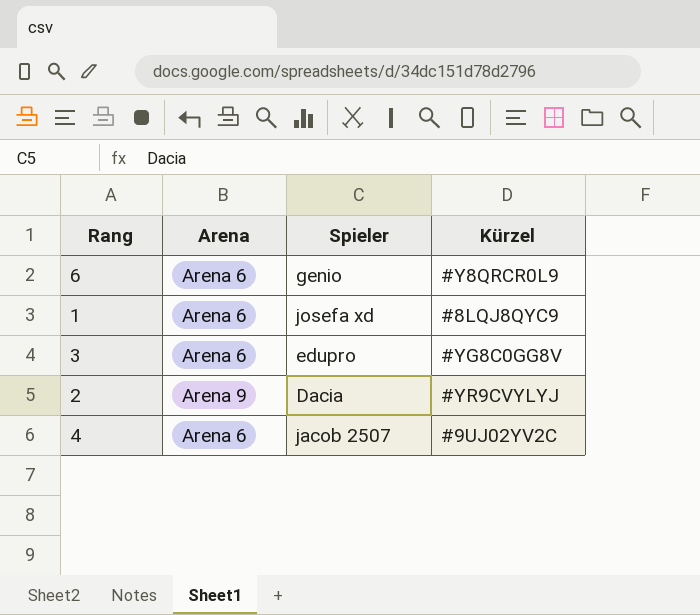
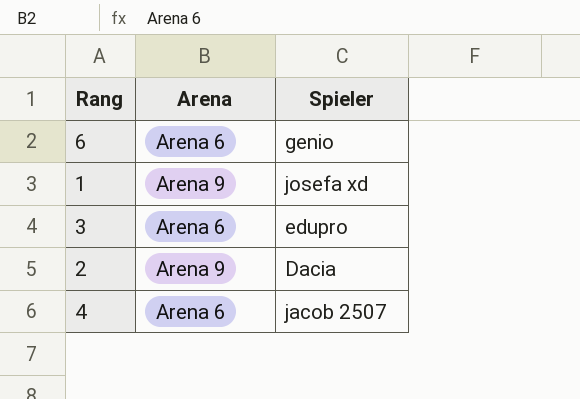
column Kürzel | position: 4 -> none
1 | Arena: Arena 6 -> Arena 9

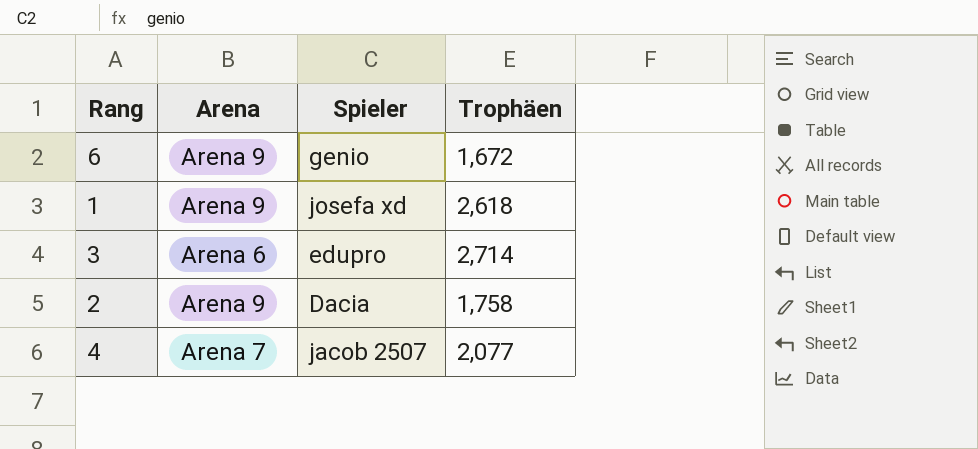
column Trophäen | position: none -> 4
6 | Arena: Arena 6 -> Arena 9
4 | Arena: Arena 6 -> Arena 7

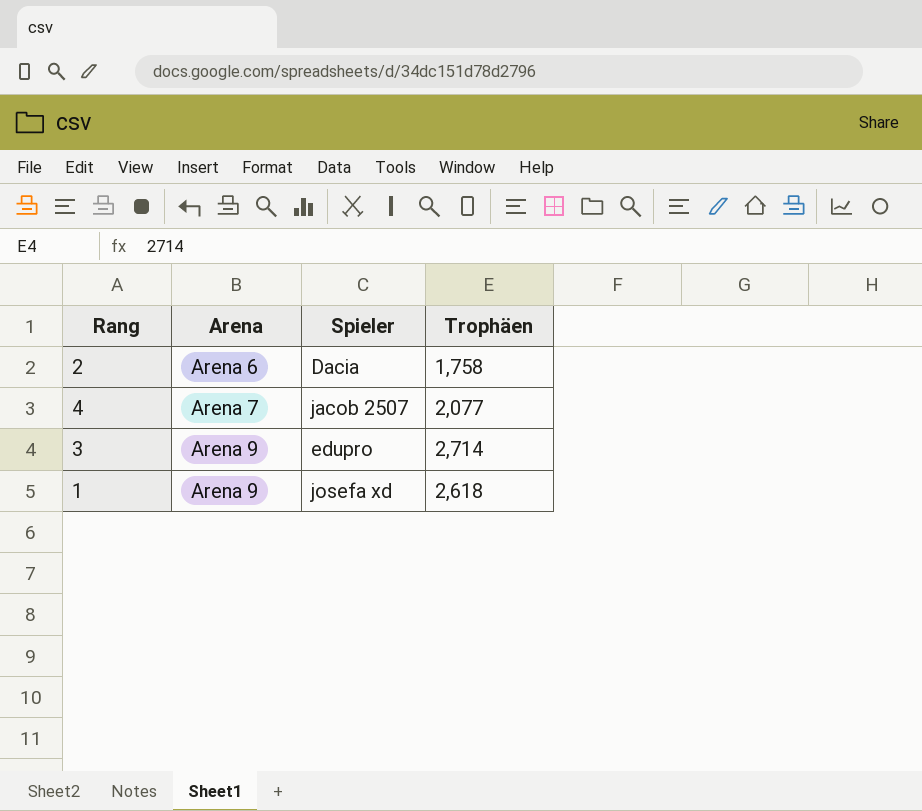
row order: none -> Arena ascending
row 6: Arena 9 | genio | 1,672 -> none
2 | Arena: Arena 9 -> Arena 6
3 | Arena: Arena 6 -> Arena 9

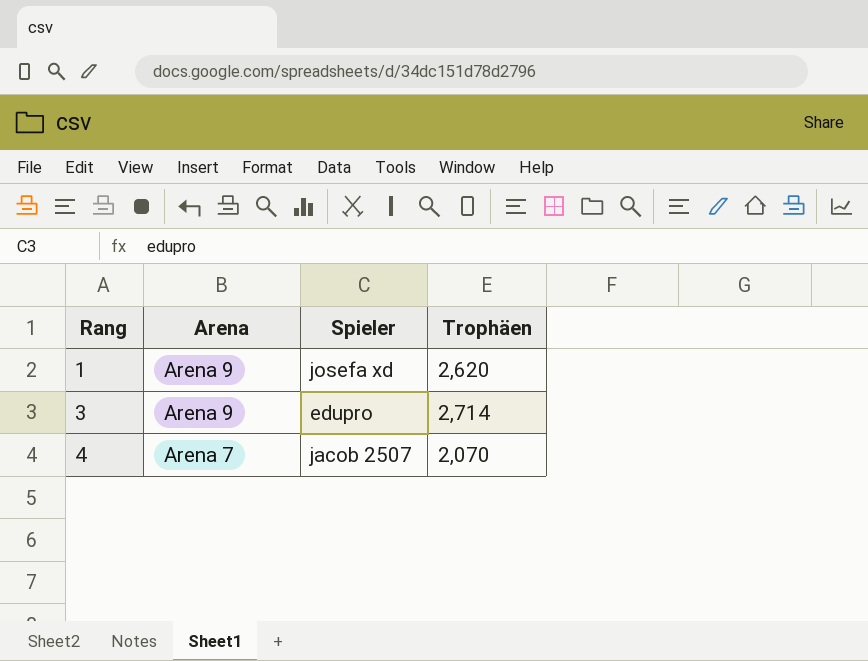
row order: Arena ascending -> Rang ascending
row 2: Arena 6 | Dacia | 1,758 -> none
1 | Trophäen: 2,618 -> 2,620
4 | Trophäen: 2,077 -> 2,070

